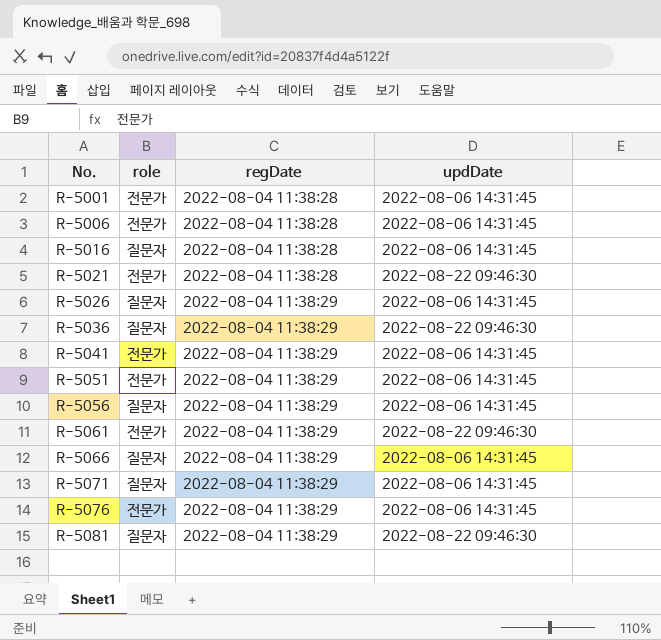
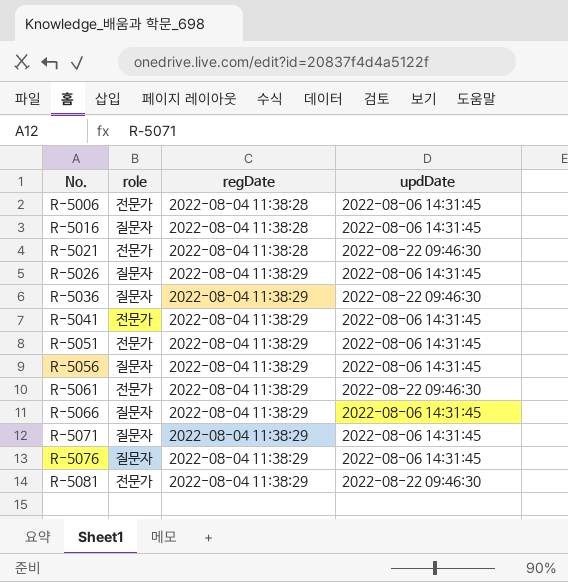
row R-5001: 전문가 | 2022-08-04 11:38:28 | 2022-08-06 14:31:45 -> none
R-5076 | role: 전문가 -> 질문자
R-5081 | role: 질문자 -> 전문가

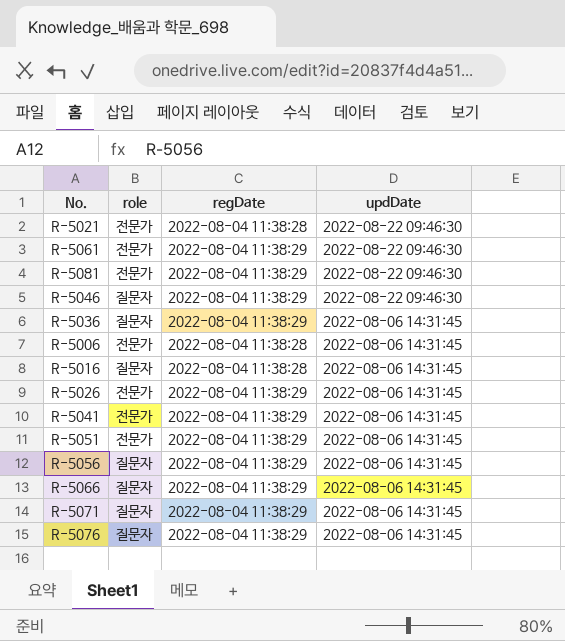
row order: No. ascending -> updDate descending
row R-5046: none -> 질문자 | 2022-08-04 11:38:29 | 2022-08-22 09:46:30
R-5036 | updDate: 2022-08-22 09:46:30 -> 2022-08-06 14:31:45
R-5026 | role: 질문자 -> 전문가

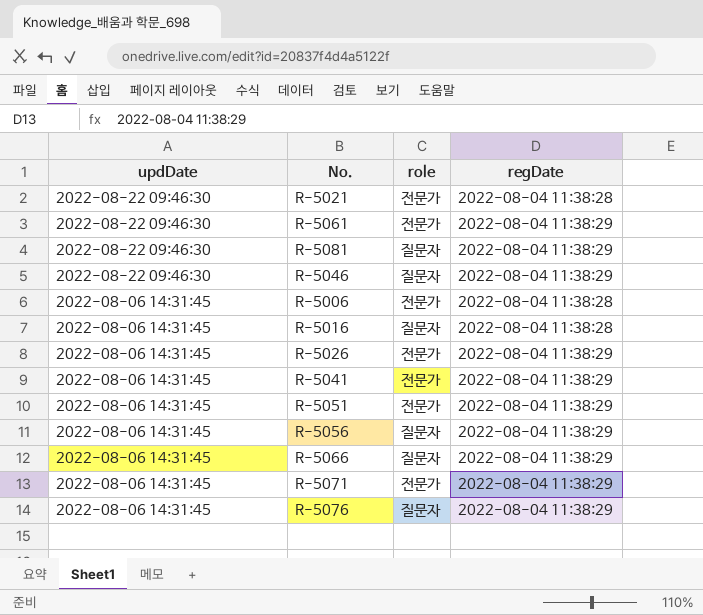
column updDate | position: 4 -> 1
row R-5036: 질문자 | 2022-08-04 11:38:29 | 2022-08-06 14:31:45 -> none
R-5081 | role: 전문가 -> 질문자
R-5071 | role: 질문자 -> 전문가

